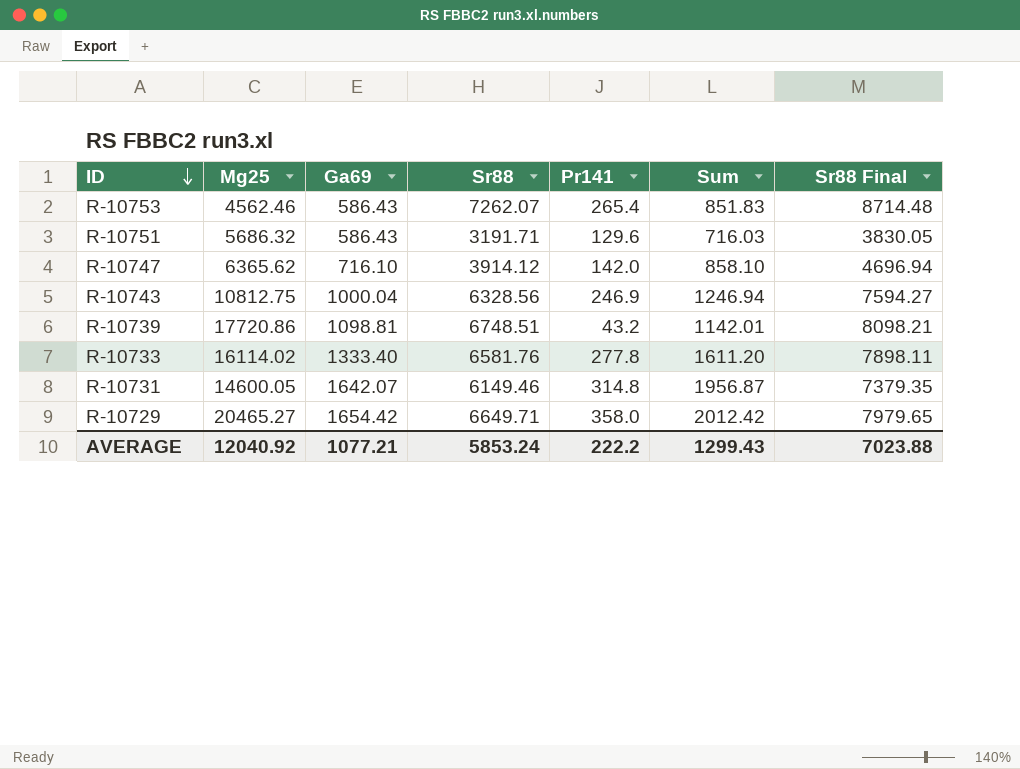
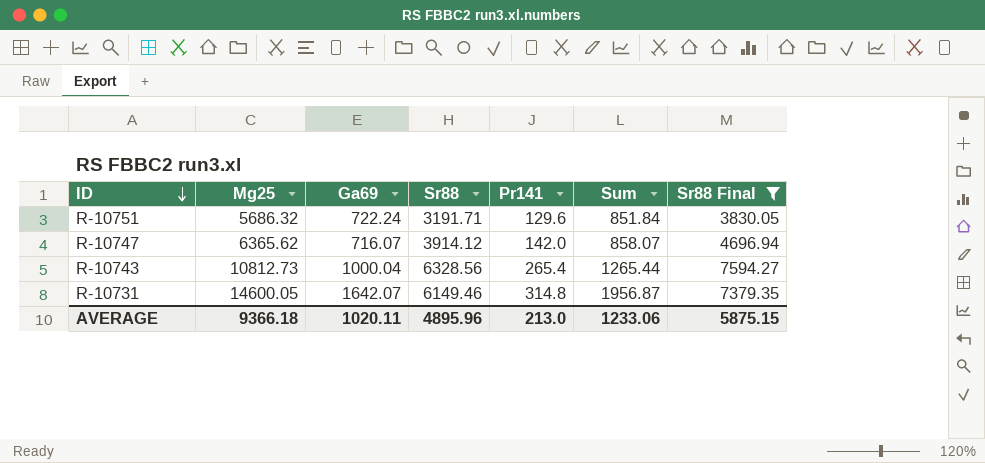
filter: none -> Sr88 Final <= 7594.27
R-10751 | Ga69: 586.43 -> 722.24
R-10751 | Sum: 716.03 -> 851.84
R-10747 | Ga69: 716.10 -> 716.07
R-10747 | Sum: 858.10 -> 858.07
R-10743 | Mg25: 10812.75 -> 10812.73
R-10743 | Pr141: 246.9 -> 265.4
R-10743 | Sum: 1246.94 -> 1265.44
AVERAGE | Mg25: 12040.92 -> 9366.18
AVERAGE | Ga69: 1077.21 -> 1020.11
AVERAGE | Sr88: 5853.24 -> 4895.96
AVERAGE | Pr141: 222.2 -> 213.0
AVERAGE | Sum: 1299.43 -> 1233.06
AVERAGE | Sr88 Final: 7023.88 -> 5875.15

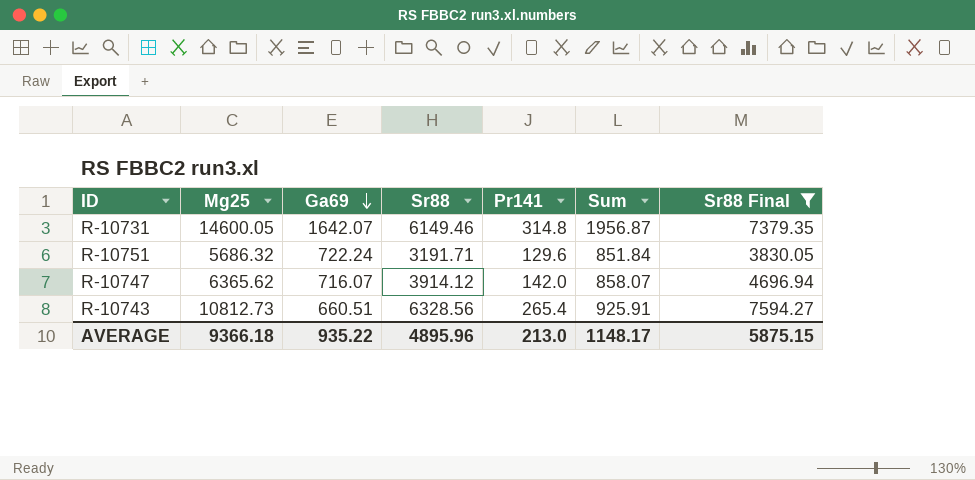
row order: ID descending -> Ga69 descending
R-10743 | Ga69: 1000.04 -> 660.51
R-10743 | Sum: 1265.44 -> 925.91
AVERAGE | Ga69: 1020.11 -> 935.22
AVERAGE | Sum: 1233.06 -> 1148.17

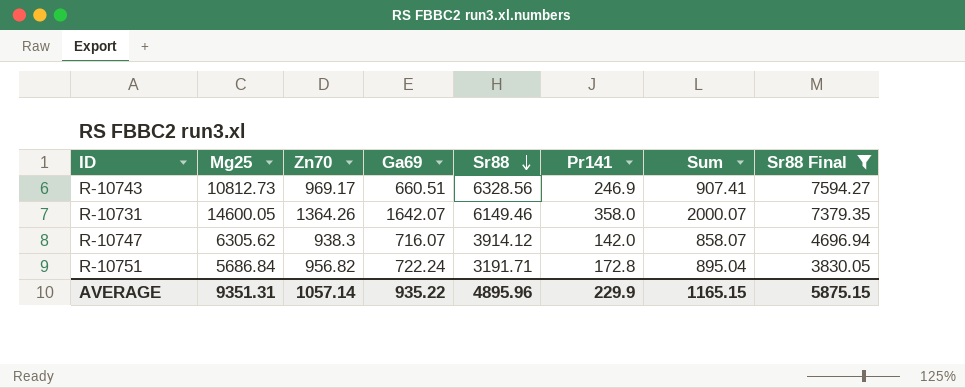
row order: Ga69 descending -> Sr88 descending
column Zn70 | position: none -> 3
R-10743 | Pr141: 265.4 -> 246.9
R-10743 | Sum: 925.91 -> 907.41
R-10731 | Pr141: 314.8 -> 358.0
R-10731 | Sum: 1956.87 -> 2000.07
R-10747 | Mg25: 6365.62 -> 6305.62
R-10751 | Mg25: 5686.32 -> 5686.84
R-10751 | Pr141: 129.6 -> 172.8
R-10751 | Sum: 851.84 -> 895.04
AVERAGE | Mg25: 9366.18 -> 9351.31
AVERAGE | Pr141: 213.0 -> 229.9
AVERAGE | Sum: 1148.17 -> 1165.15

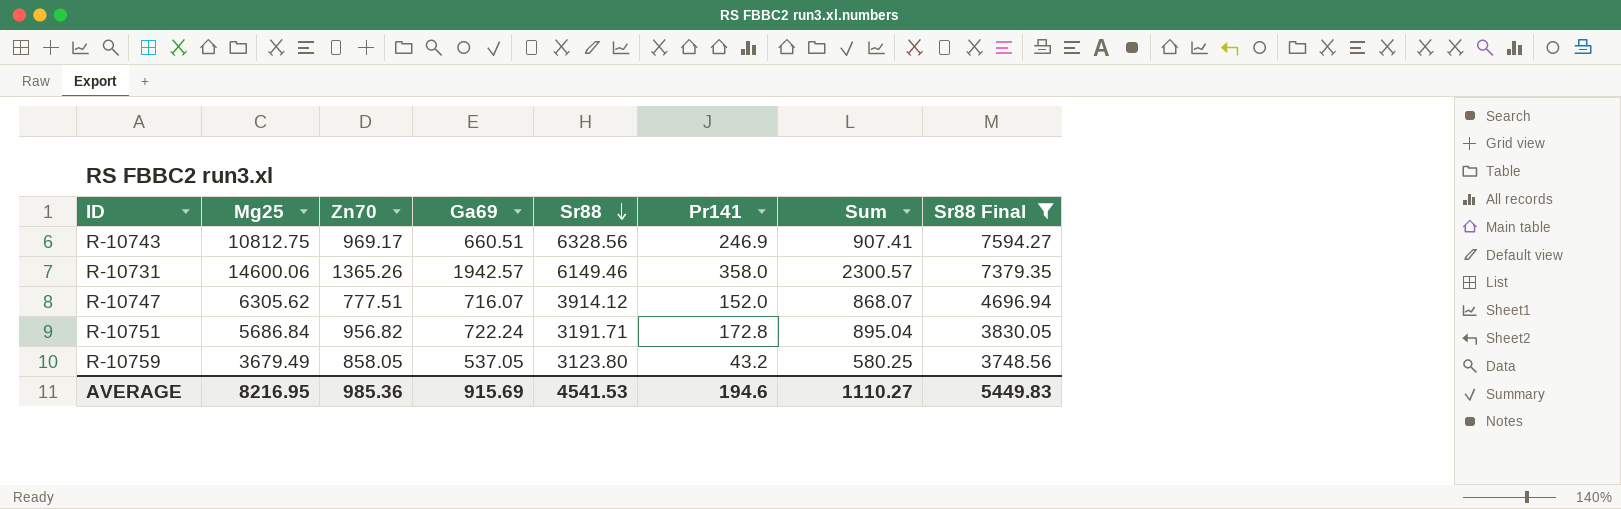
R-10743 | Mg25: 10812.73 -> 10812.75
R-10731 | Mg25: 14600.05 -> 14600.06
R-10731 | Zn70: 1364.26 -> 1365.26
R-10731 | Ga69: 1642.07 -> 1942.57
R-10731 | Sum: 2000.07 -> 2300.57
R-10747 | Zn70: 938.3 -> 777.51
R-10747 | Pr141: 142.0 -> 152.0
R-10747 | Sum: 858.07 -> 868.07
row R-10759: none -> 3679.49 | 858.05 | 537.05 | 3123.80 | 43.2 | 580.25 | 3748.56
AVERAGE | Mg25: 9351.31 -> 8216.95
AVERAGE | Zn70: 1057.14 -> 985.36
AVERAGE | Ga69: 935.22 -> 915.69
AVERAGE | Sr88: 4895.96 -> 4541.53
AVERAGE | Pr141: 229.9 -> 194.6
AVERAGE | Sum: 1165.15 -> 1110.27
AVERAGE | Sr88 Final: 5875.15 -> 5449.83

